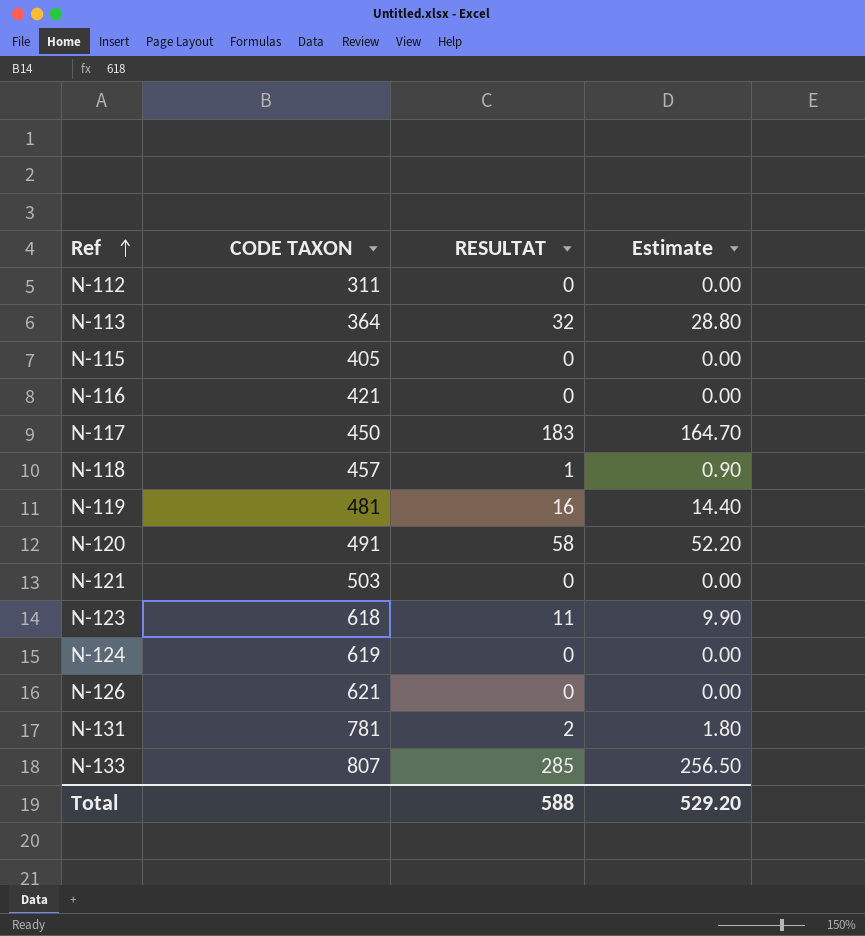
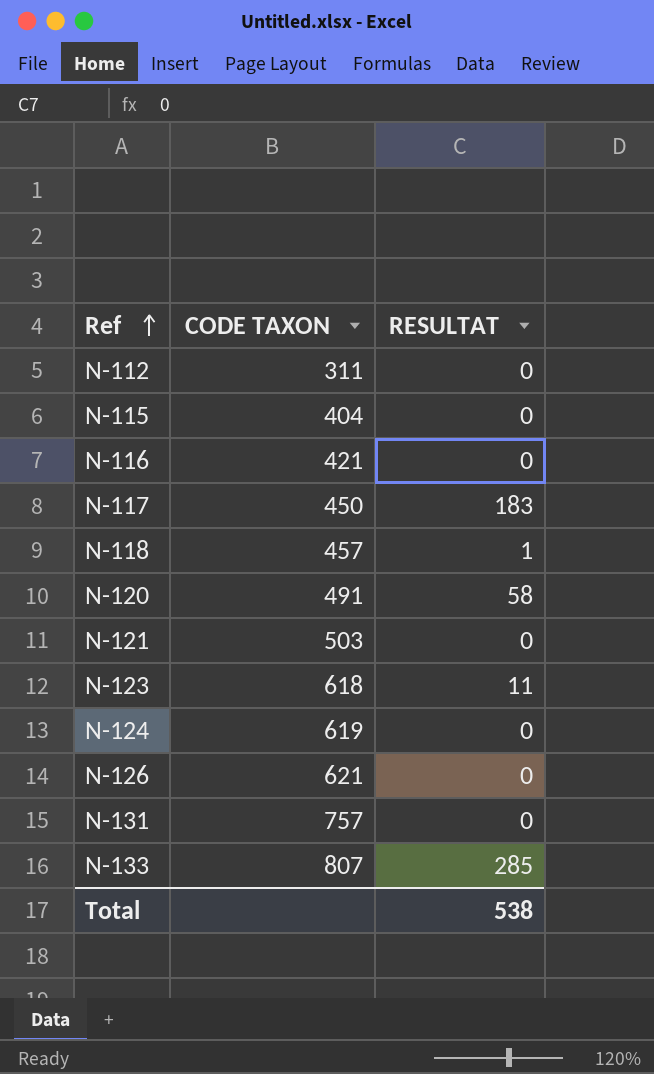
column Estimate | formula: [RESULTAT] * 0.9 -> none
row N-113: 364 | 32 | 28.80 -> none
row N-119: 481 | 16 | 14.40 -> none
N-115 | CODE TAXON: 405 -> 404
N-131 | CODE TAXON: 781 -> 757
N-131 | RESULTAT: 2 -> 0
Total | RESULTAT: 588 -> 538

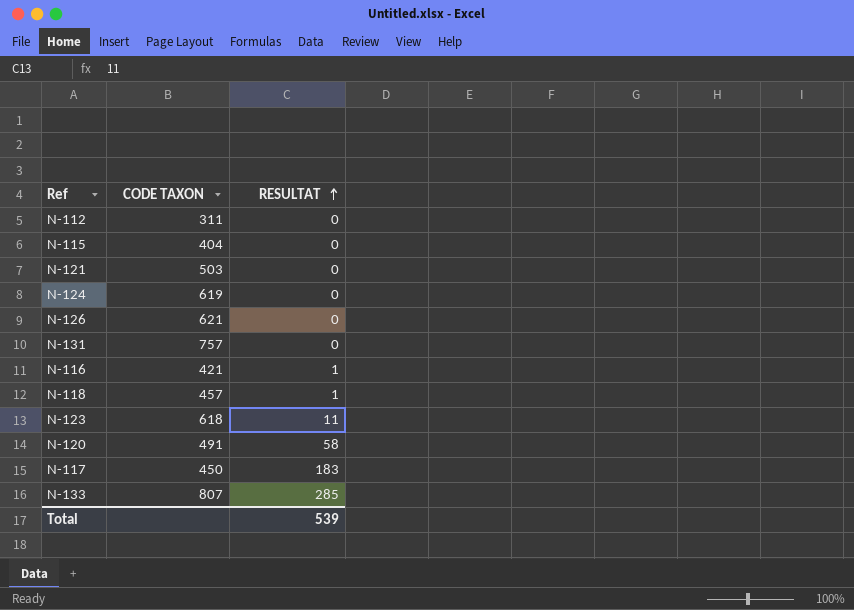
row order: Ref ascending -> RESULTAT ascending
N-116 | RESULTAT: 0 -> 1
Total | RESULTAT: 538 -> 539

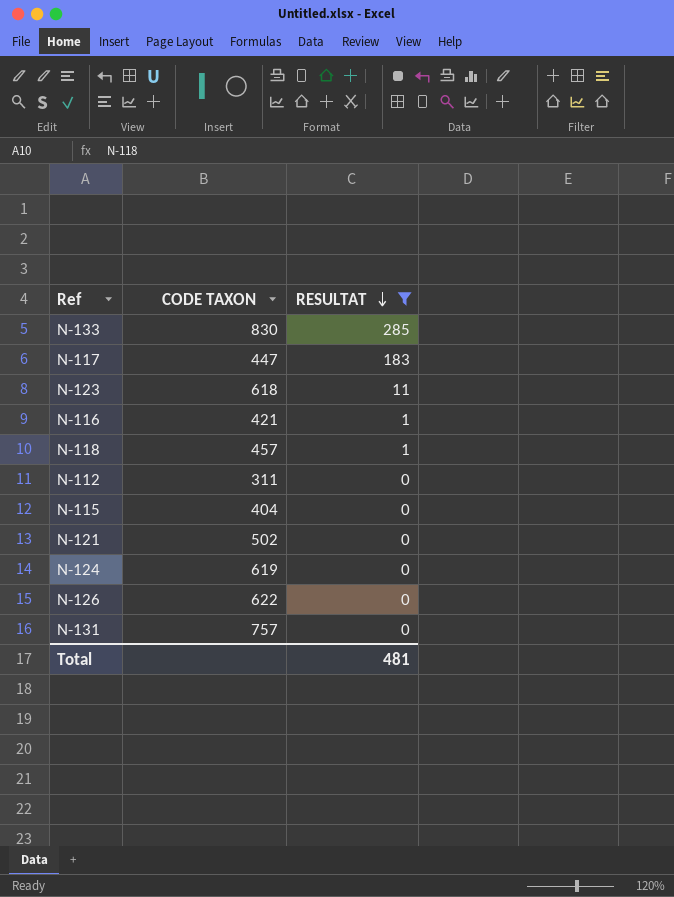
filter: none -> RESULTAT != 58
row order: RESULTAT ascending -> RESULTAT descending
N-133 | CODE TAXON: 807 -> 830
N-117 | CODE TAXON: 450 -> 447
N-121 | CODE TAXON: 503 -> 502
N-126 | CODE TAXON: 621 -> 622
Total | RESULTAT: 539 -> 481

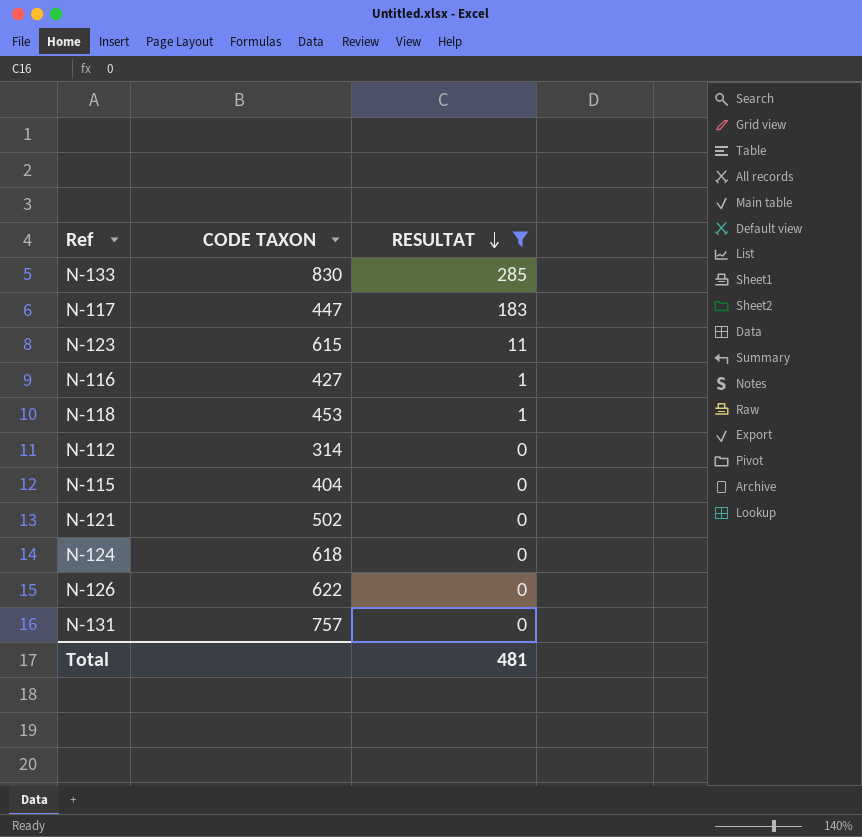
N-123 | CODE TAXON: 618 -> 615
N-116 | CODE TAXON: 421 -> 427
N-118 | CODE TAXON: 457 -> 453
N-112 | CODE TAXON: 311 -> 314
N-124 | CODE TAXON: 619 -> 618

